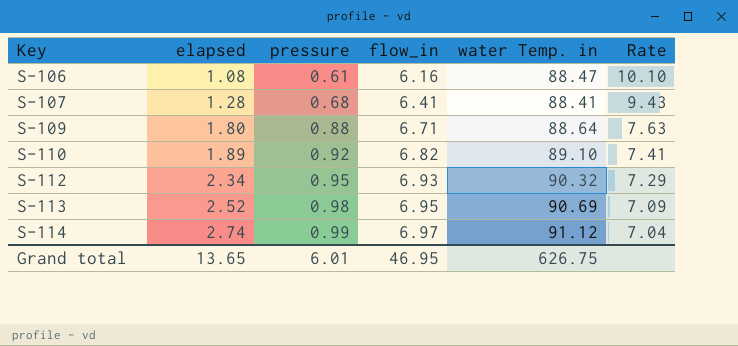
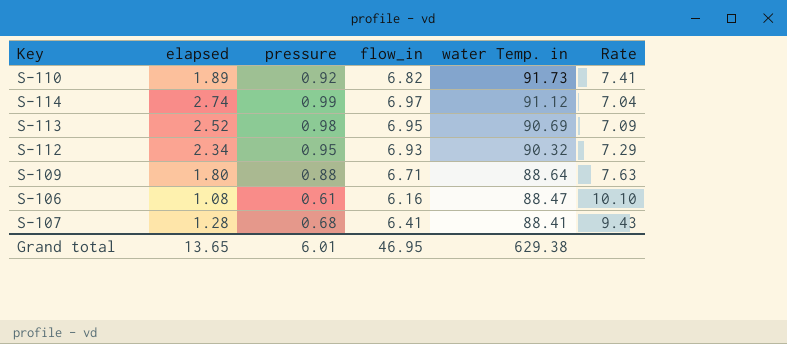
row order: Key ascending -> water Temp. in descending
S-110 | water Temp. in: 89.10 -> 91.73
Grand total | water Temp. in: 626.75 -> 629.38

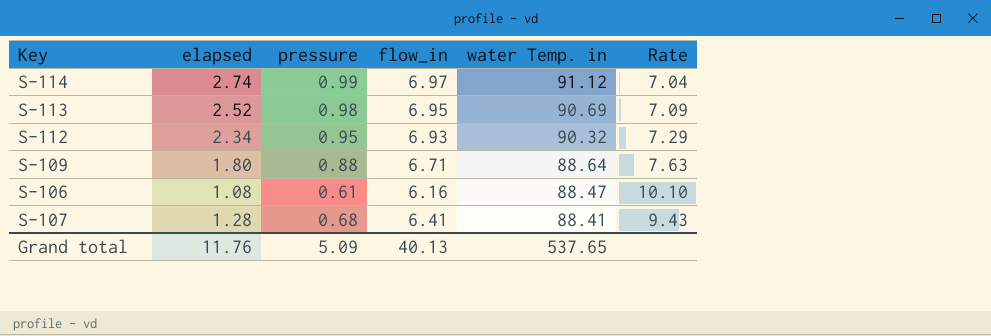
row S-110: 1.89 | 0.92 | 6.82 | 91.73 | 7.41 -> none
Grand total | elapsed: 13.65 -> 11.76
Grand total | pressure: 6.01 -> 5.09
Grand total | flow_in: 46.95 -> 40.13
Grand total | water Temp. in: 629.38 -> 537.65

